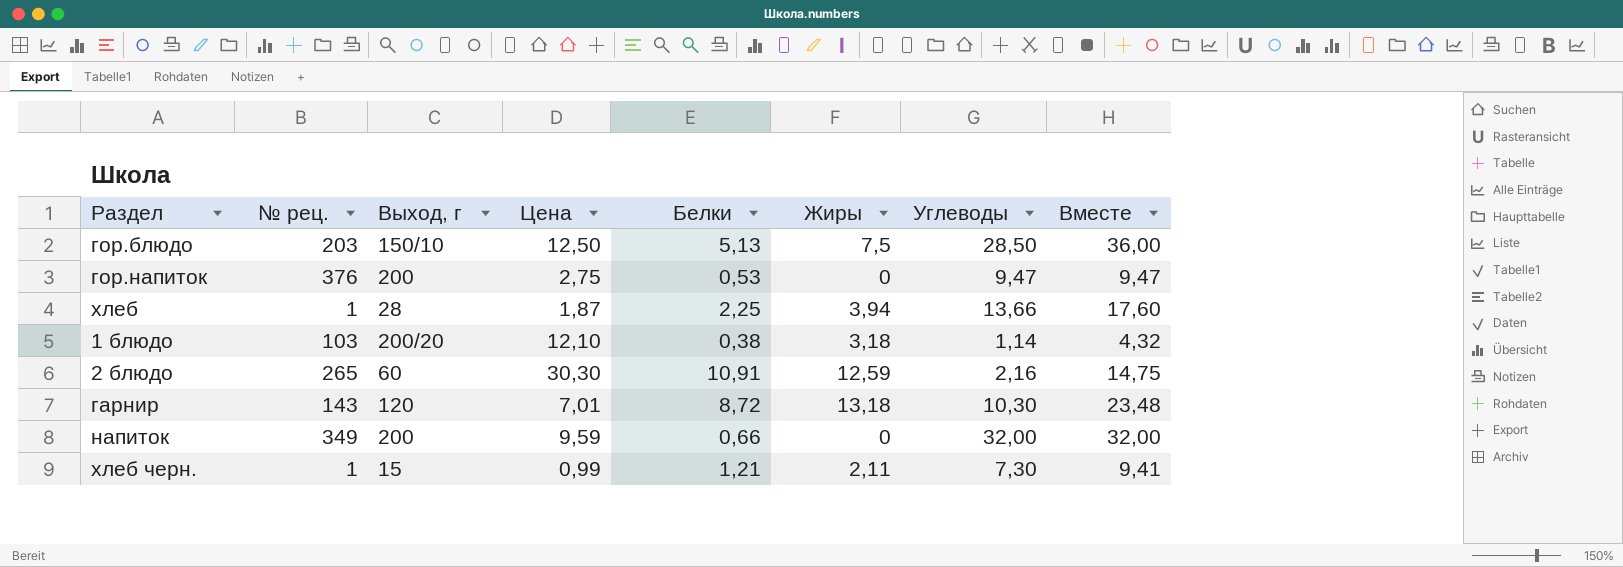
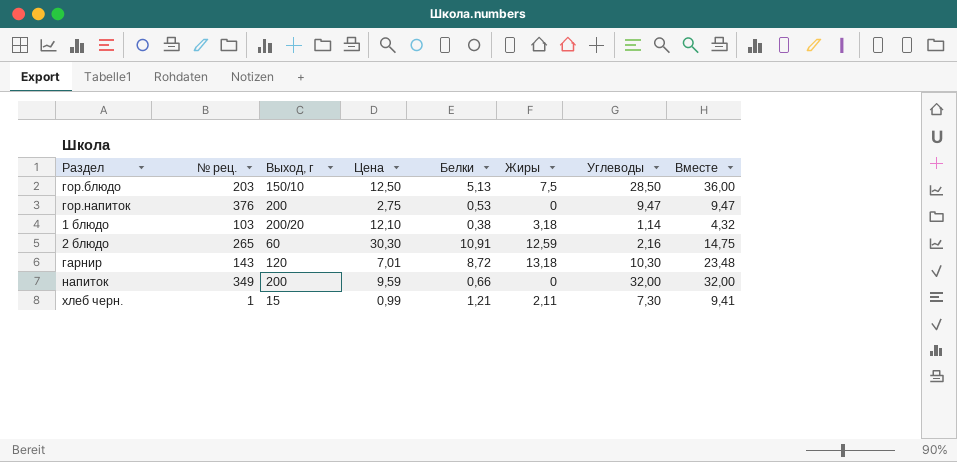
row хлеб: 1 | 28 | 1,87 | 2,25 | 3,94 | 13,66 | 17,60 -> none

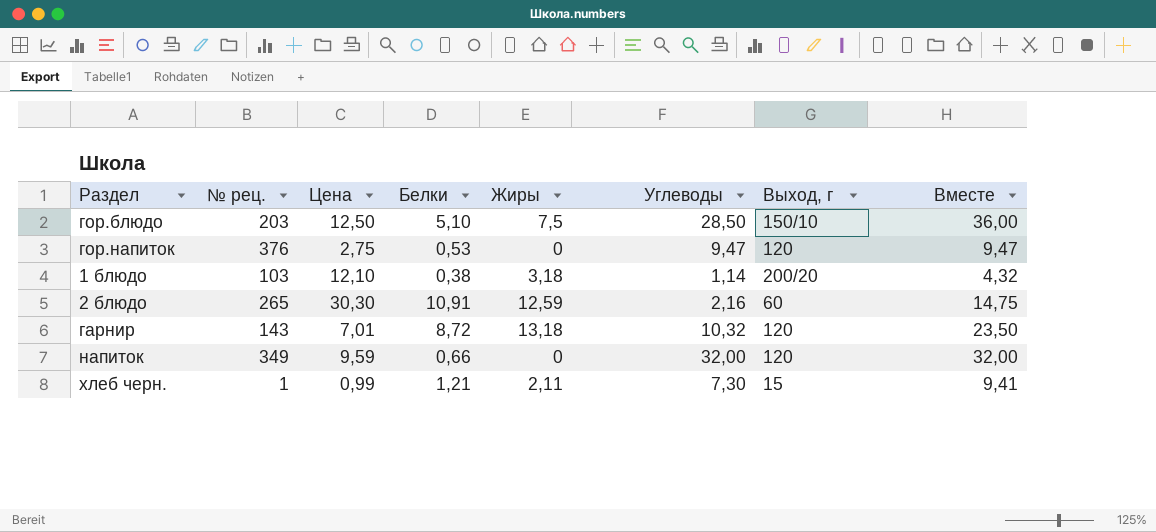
column Выход, г | position: 3 -> 7
гор.блюдо | Белки: 5,13 -> 5,10
гор.напиток | Выход, г: 200 -> 120
гарнир | Углеводы: 10,30 -> 10,32
гарнир | Вместе: 23,48 -> 23,50
напиток | Выход, г: 200 -> 120

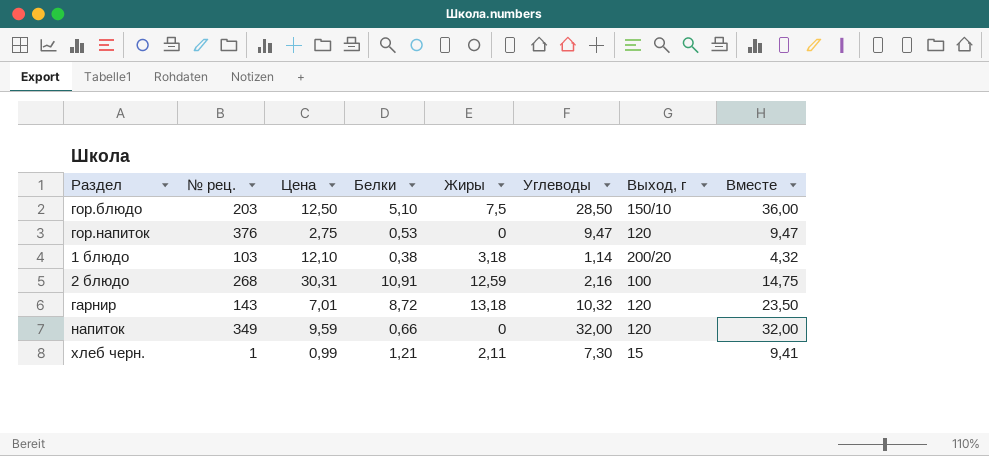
2 блюдо | № рец.: 265 -> 268
2 блюдо | Цена: 30,30 -> 30,31
2 блюдо | Выход, г: 60 -> 100

